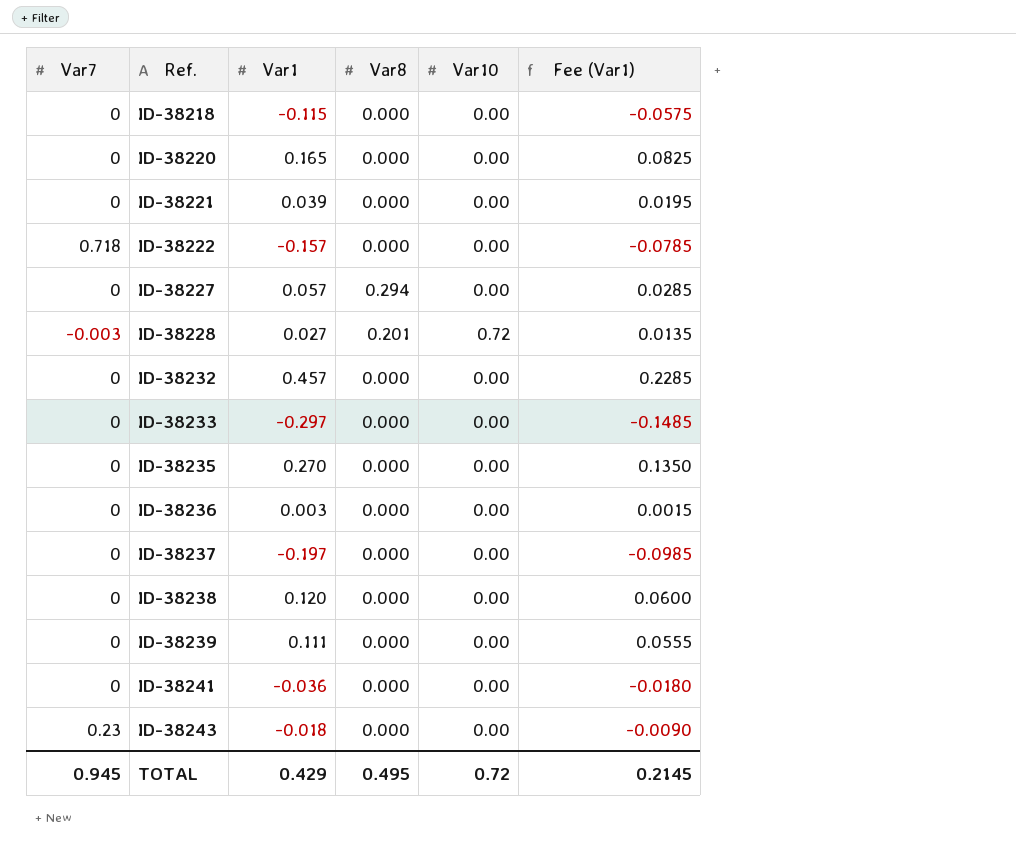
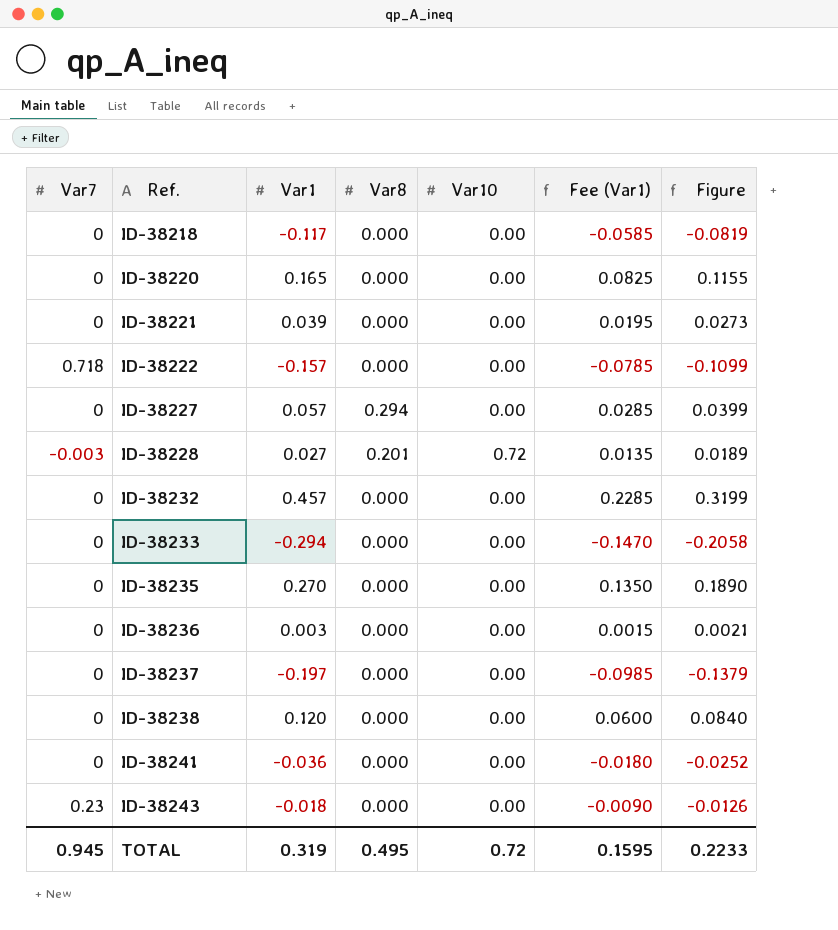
column Figure | formula: none -> [Var1] * 0.7
row ID-38239: 0 | 0.111 | 0.000 | 0.00 | 0.0555 -> none
ID-38218 | Var1: -0.115 -> -0.117
ID-38218 | Fee (Var1): -0.0575 -> -0.0585
ID-38233 | Var1: -0.297 -> -0.294
ID-38233 | Fee (Var1): -0.1485 -> -0.1470
TOTAL | Var1: 0.429 -> 0.319
TOTAL | Fee (Var1): 0.2145 -> 0.1595

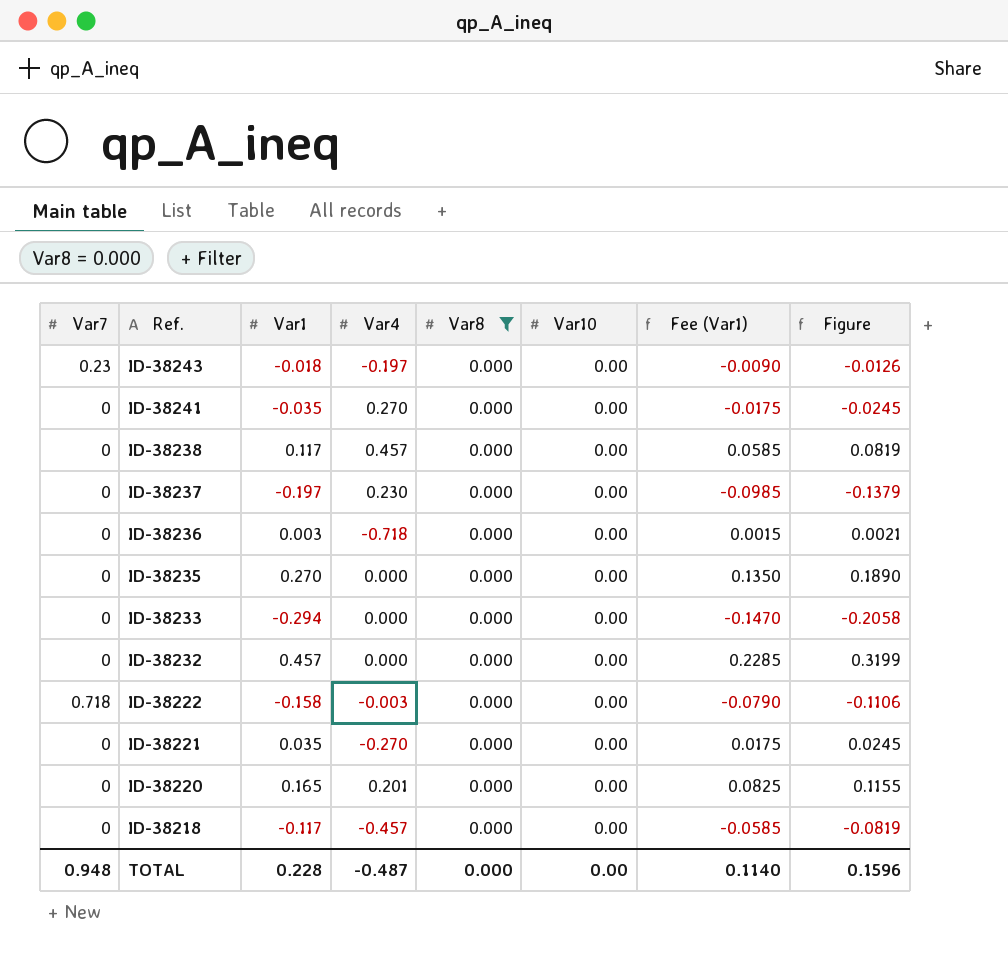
filter: none -> Var8 = 0.000
row order: Ref. ascending -> Ref. descending
column Var4 | position: none -> 4
ID-38241 | Var1: -0.036 -> -0.035
ID-38241 | Fee (Var1): -0.0180 -> -0.0175
ID-38241 | Figure: -0.0252 -> -0.0245
ID-38238 | Var1: 0.120 -> 0.117
ID-38238 | Fee (Var1): 0.0600 -> 0.0585
ID-38238 | Figure: 0.0840 -> 0.0819
ID-38222 | Var1: -0.157 -> -0.158
ID-38222 | Fee (Var1): -0.0785 -> -0.0790
ID-38222 | Figure: -0.1099 -> -0.1106
ID-38221 | Var1: 0.039 -> 0.035
ID-38221 | Fee (Var1): 0.0195 -> 0.0175
ID-38221 | Figure: 0.0273 -> 0.0245
TOTAL | Var7: 0.945 -> 0.948
TOTAL | Var1: 0.319 -> 0.228
TOTAL | Var8: 0.495 -> 0.000
TOTAL | Var10: 0.72 -> 0.00
TOTAL | Fee (Var1): 0.1595 -> 0.1140
TOTAL | Figure: 0.2233 -> 0.1596

